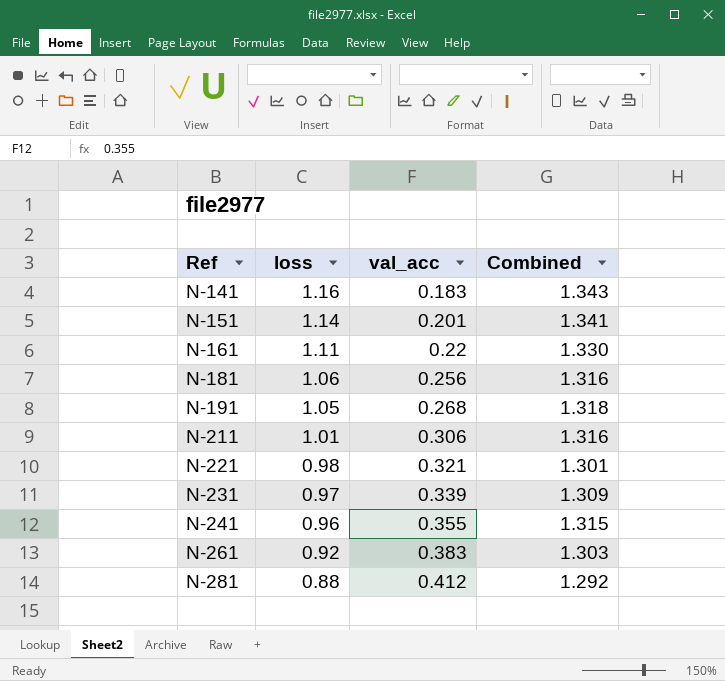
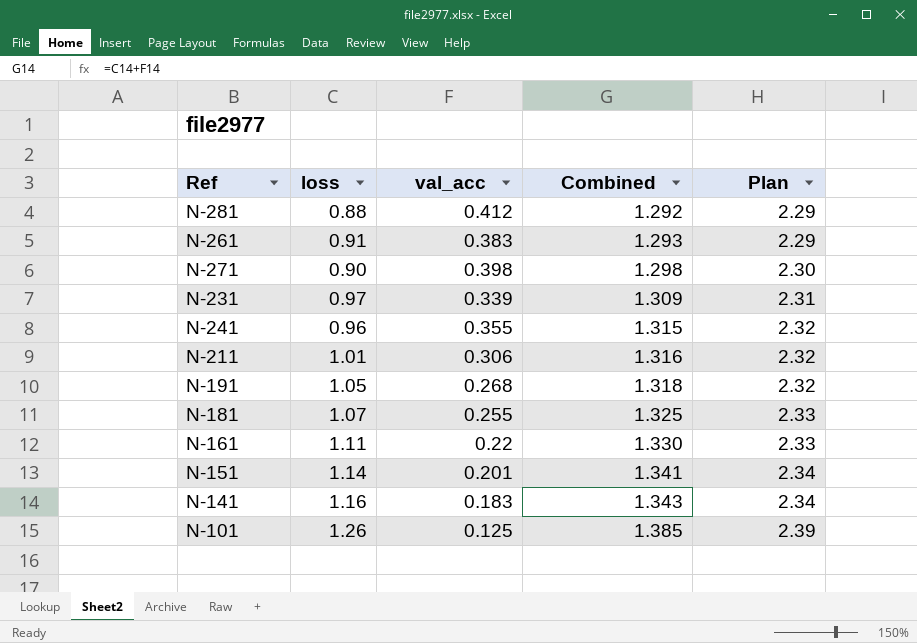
row order: Ref ascending -> Combined ascending
column Plan | formula: none -> [Combined] + 1
row N-221: 0.98 | 0.321 | 1.301 -> none
N-261 | loss: 0.92 -> 0.91
N-261 | Combined: 1.303 -> 1.293
row N-271: none -> 0.90 | 0.398 | 1.298 | 2.30
N-181 | loss: 1.06 -> 1.07
N-181 | val_acc: 0.256 -> 0.255
N-181 | Combined: 1.316 -> 1.325
row N-101: none -> 1.26 | 0.125 | 1.385 | 2.39

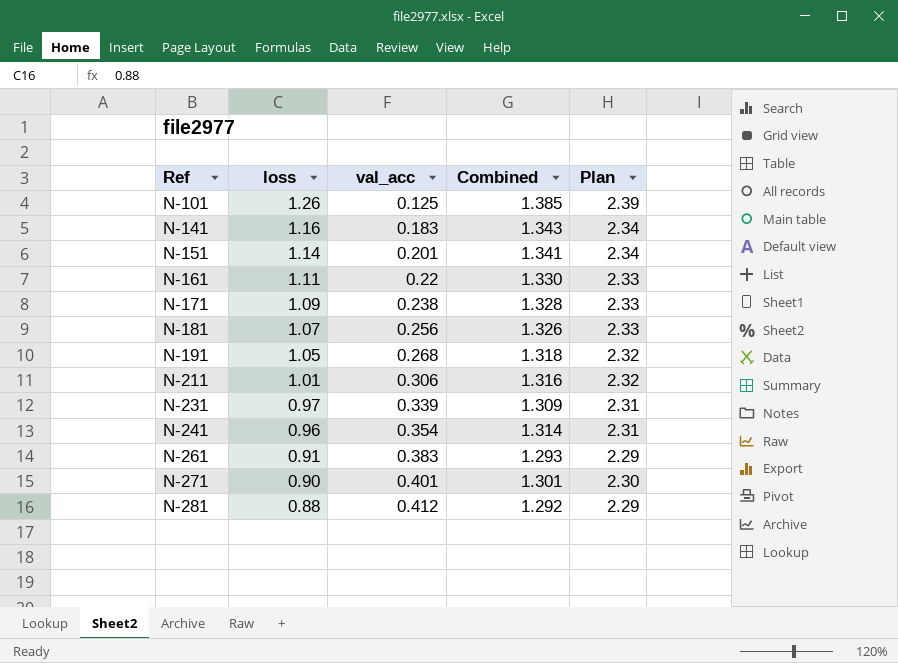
row order: Combined ascending -> Ref ascending
row N-171: none -> 1.09 | 0.238 | 1.328 | 2.33
N-181 | val_acc: 0.255 -> 0.256
N-181 | Combined: 1.325 -> 1.326
N-241 | val_acc: 0.355 -> 0.354
N-241 | Combined: 1.315 -> 1.314
N-241 | Plan: 2.32 -> 2.31
N-271 | val_acc: 0.398 -> 0.401
N-271 | Combined: 1.298 -> 1.301

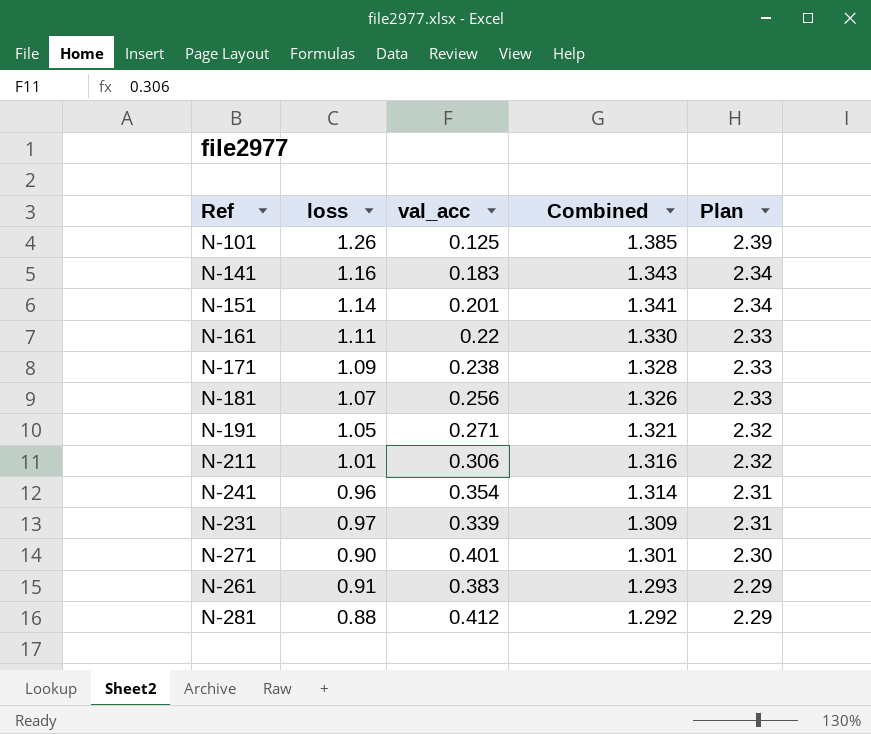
row order: Ref ascending -> Combined descending
N-191 | val_acc: 0.268 -> 0.271
N-191 | Combined: 1.318 -> 1.321

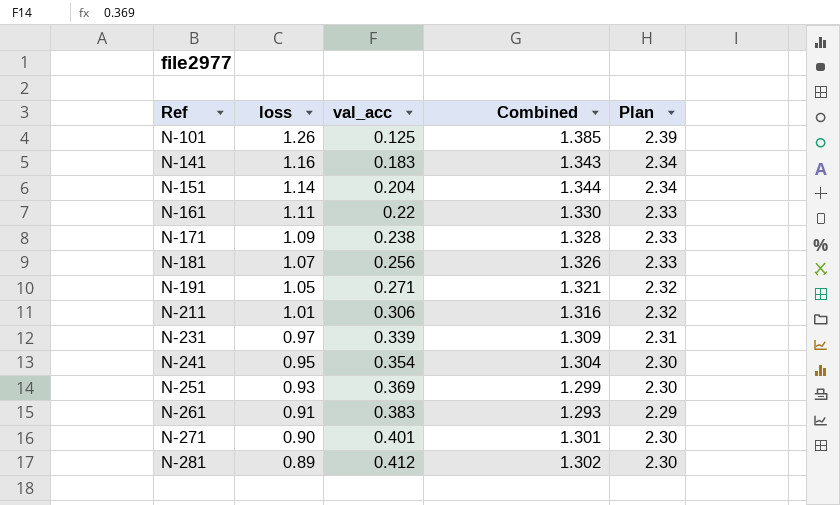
row order: Combined descending -> Ref ascending
N-151 | val_acc: 0.201 -> 0.204
N-151 | Combined: 1.341 -> 1.344
N-241 | loss: 0.96 -> 0.95
N-241 | Combined: 1.314 -> 1.304
N-241 | Plan: 2.31 -> 2.30
row N-251: none -> 0.93 | 0.369 | 1.299 | 2.30
N-281 | loss: 0.88 -> 0.89
N-281 | Combined: 1.292 -> 1.302
N-281 | Plan: 2.29 -> 2.30

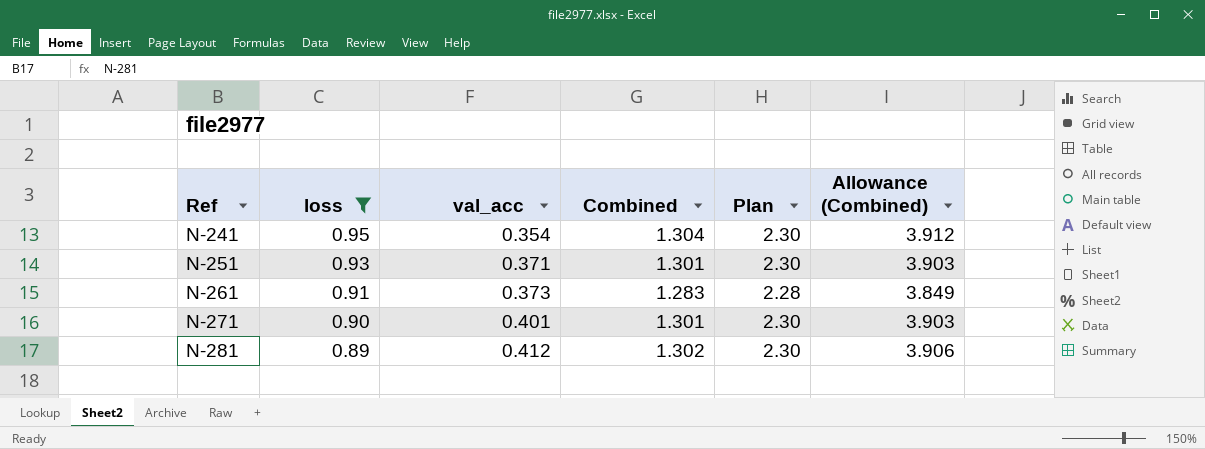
filter: none -> loss <= 0.95
column Allowance (Combined) | formula: none -> [Combined] * 3
N-251 | val_acc: 0.369 -> 0.371
N-251 | Combined: 1.299 -> 1.301
N-261 | val_acc: 0.383 -> 0.373
N-261 | Combined: 1.293 -> 1.283
N-261 | Plan: 2.29 -> 2.28

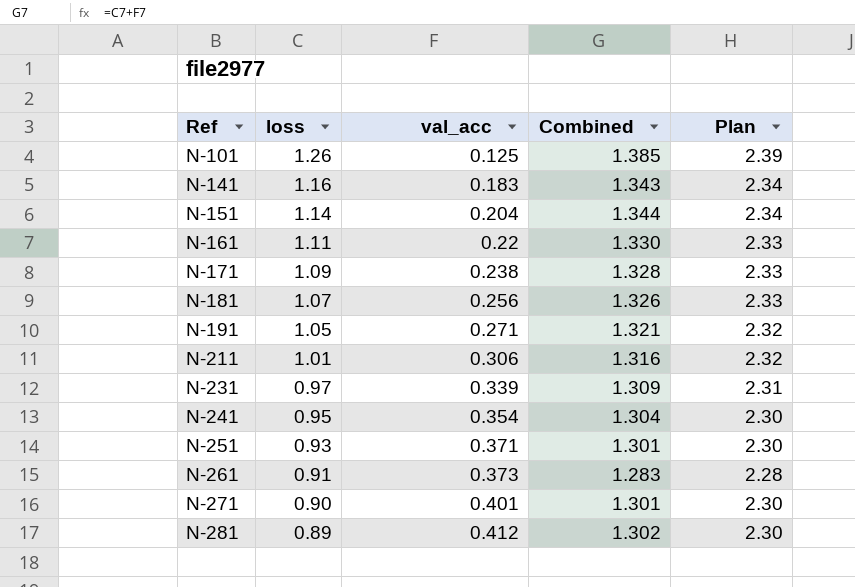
filter: loss <= 0.95 -> none
column Allowance (Combined) | formula: [Combined] * 3 -> none

